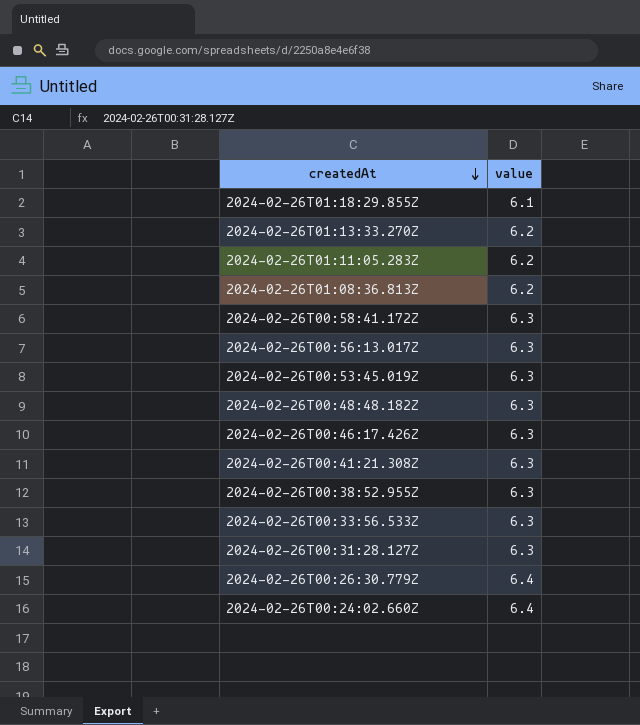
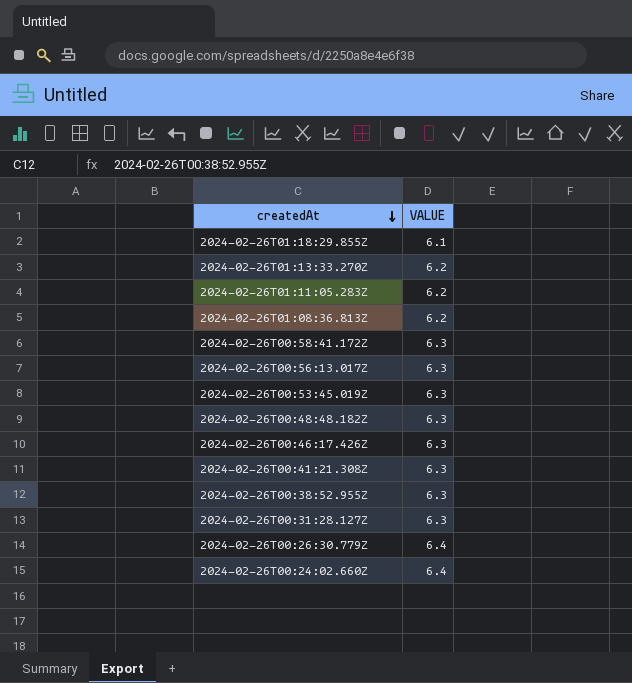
column name: value -> VALUE
row 2024-02-26T00:33:56.533Z: 6.3 -> none

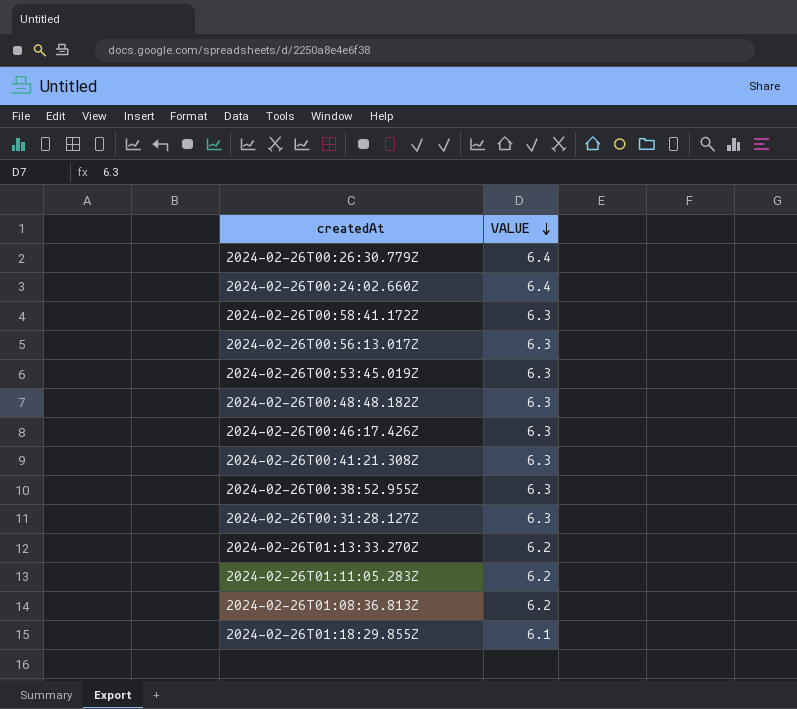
row order: createdAt descending -> VALUE descending

